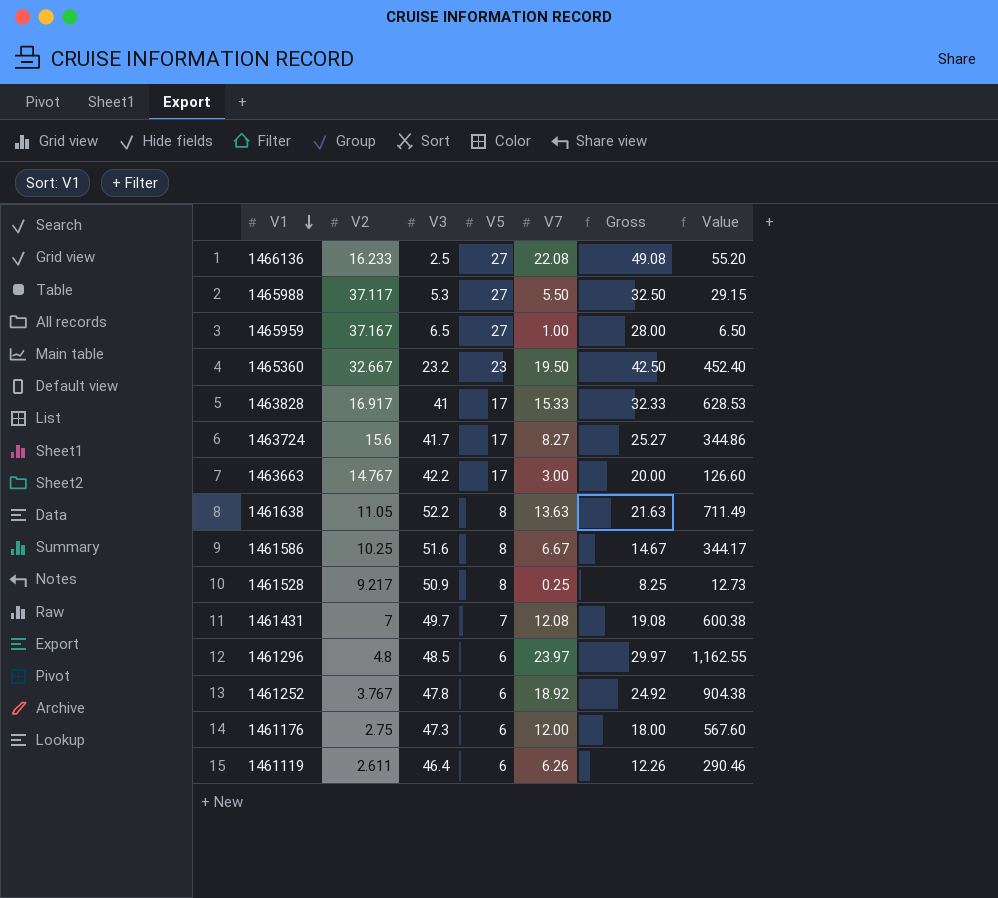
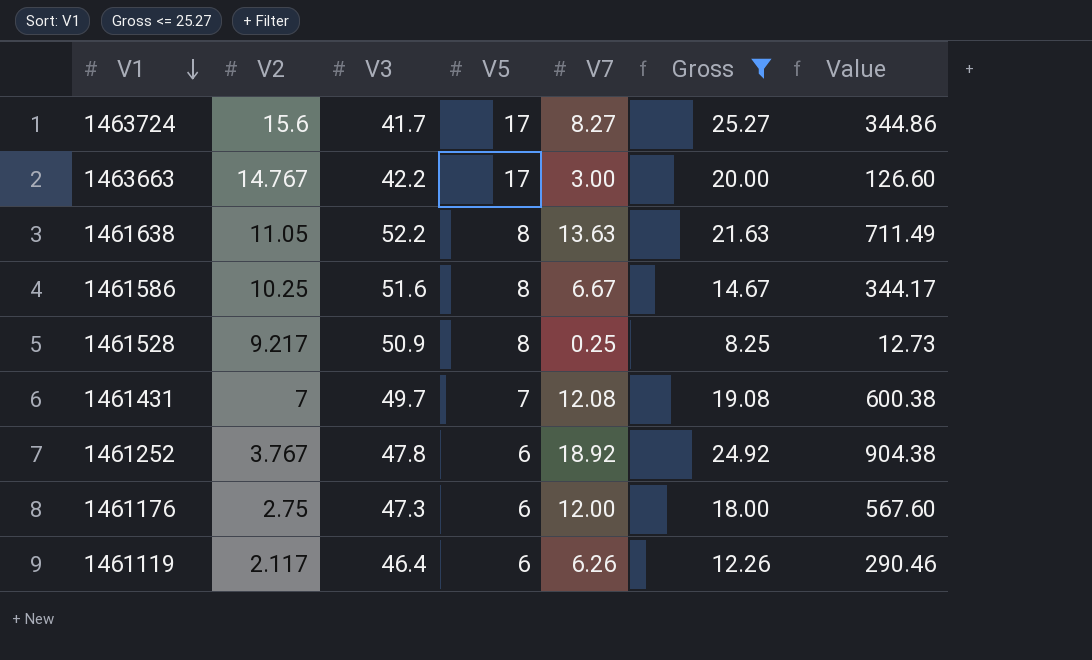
filter: none -> Gross <= 25.27
1461119 | V2: 2.611 -> 2.117

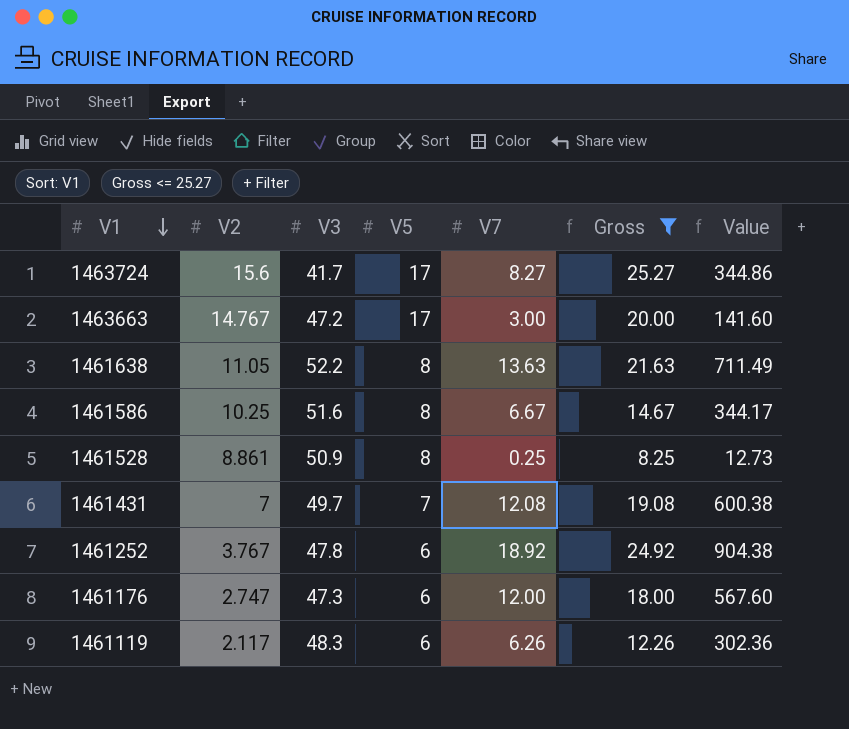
1463663 | V3: 42.2 -> 47.2
1463663 | Value: 126.60 -> 141.60
1461528 | V2: 9.217 -> 8.861
1461176 | V2: 2.75 -> 2.747
1461119 | V3: 46.4 -> 48.3
1461119 | Value: 290.46 -> 302.36

